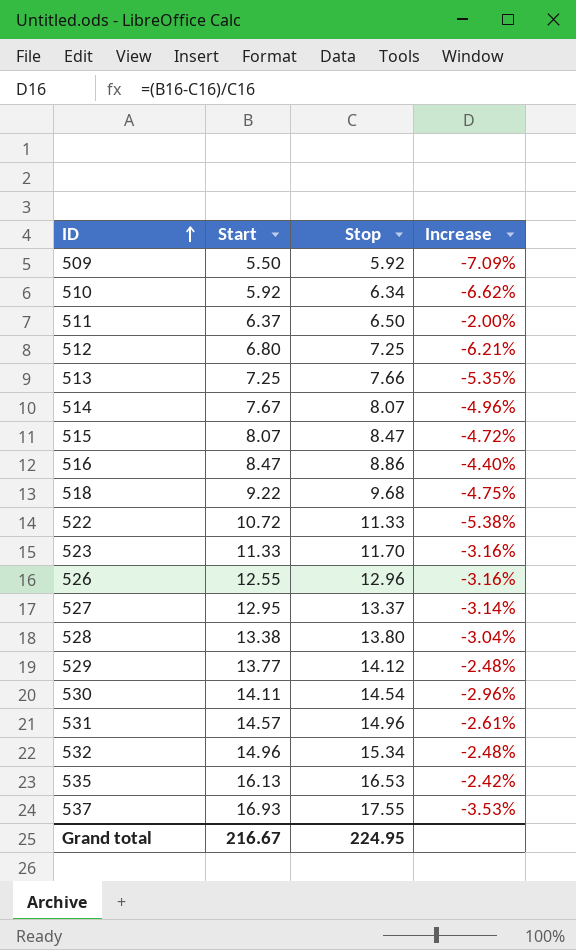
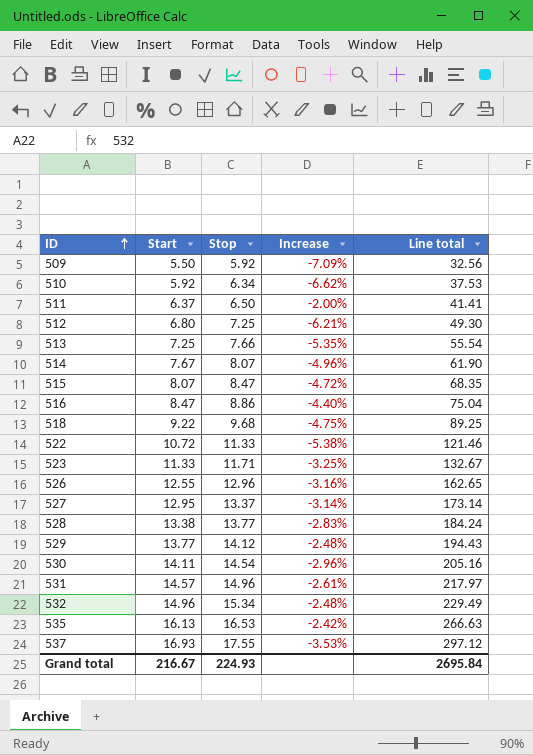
column Line total | formula: none -> [Start] * [Stop]
523 | Stop: 11.70 -> 11.71
523 | Increase: -3.16% -> -3.25%
528 | Stop: 13.80 -> 13.77
528 | Increase: -3.04% -> -2.83%
Grand total | Stop: 224.95 -> 224.93

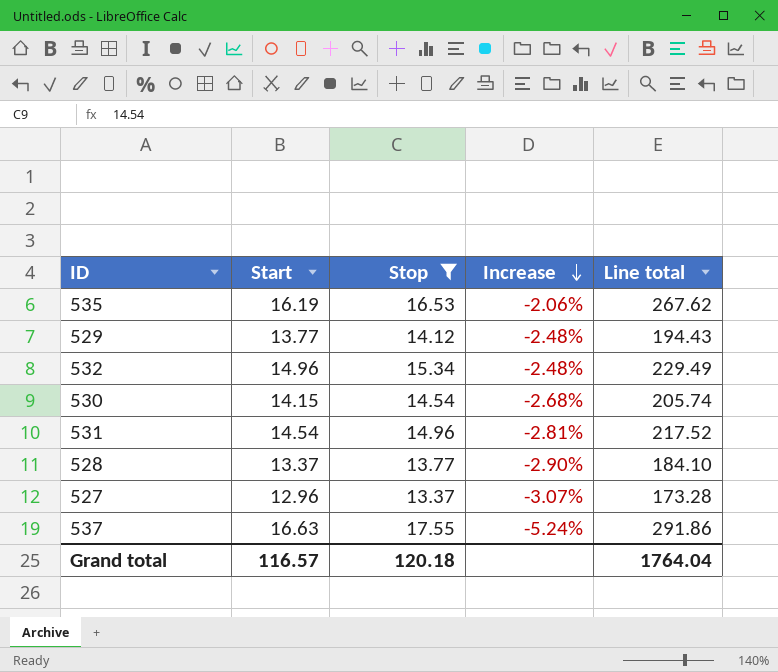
filter: none -> Stop >= 13.37
row order: ID ascending -> Increase descending
535 | Start: 16.13 -> 16.19
535 | Increase: -2.42% -> -2.06%
535 | Line total: 266.63 -> 267.62
530 | Start: 14.11 -> 14.15
530 | Increase: -2.96% -> -2.68%
530 | Line total: 205.16 -> 205.74
531 | Start: 14.57 -> 14.54
531 | Increase: -2.61% -> -2.81%
531 | Line total: 217.97 -> 217.52
528 | Start: 13.38 -> 13.37
528 | Increase: -2.83% -> -2.90%
528 | Line total: 184.24 -> 184.10
527 | Start: 12.95 -> 12.96
527 | Increase: -3.14% -> -3.07%
527 | Line total: 173.14 -> 173.28
537 | Start: 16.93 -> 16.63
537 | Increase: -3.53% -> -5.24%
537 | Line total: 297.12 -> 291.86
Grand total | Start: 216.67 -> 116.57
Grand total | Stop: 224.93 -> 120.18
Grand total | Line total: 2695.84 -> 1764.04

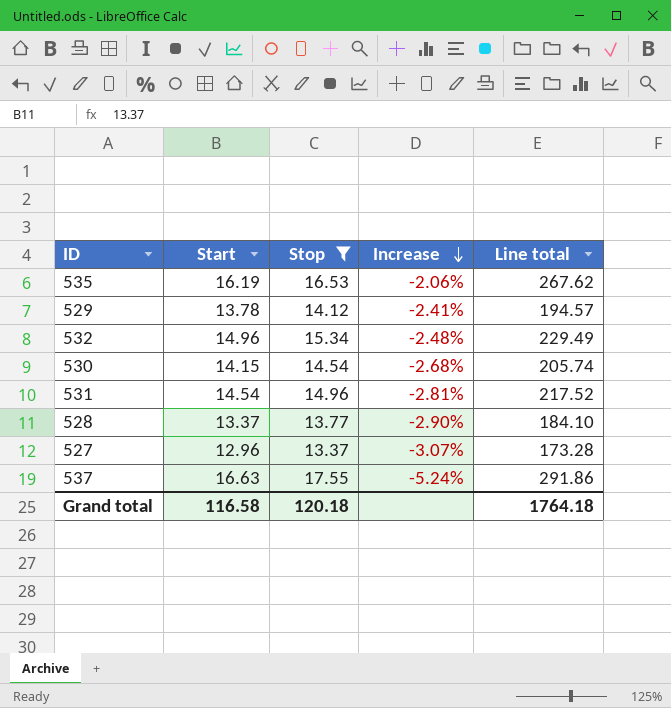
529 | Start: 13.77 -> 13.78
529 | Increase: -2.48% -> -2.41%
529 | Line total: 194.43 -> 194.57
Grand total | Start: 116.57 -> 116.58
Grand total | Line total: 1764.04 -> 1764.18

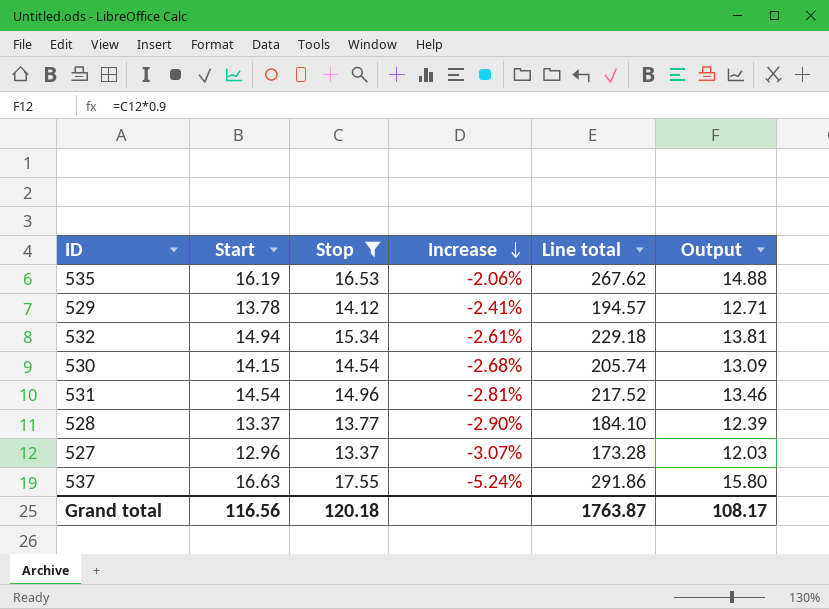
column Output | formula: none -> [Stop] * 0.9
532 | Start: 14.96 -> 14.94
532 | Increase: -2.48% -> -2.61%
532 | Line total: 229.49 -> 229.18
Grand total | Start: 116.58 -> 116.56
Grand total | Line total: 1764.18 -> 1763.87

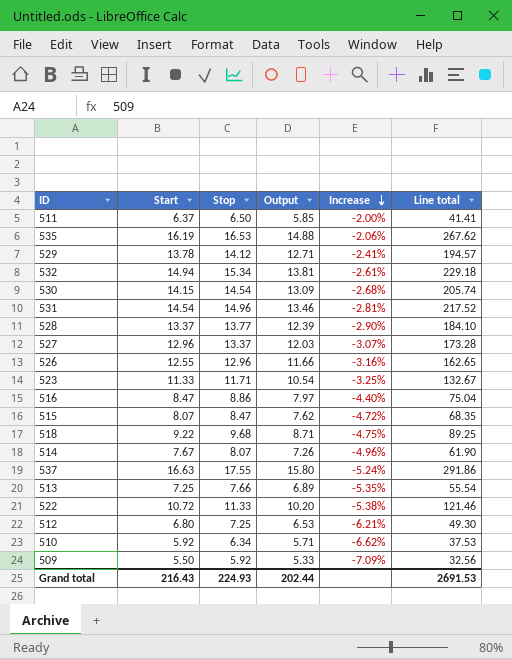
filter: Stop >= 13.37 -> none
column Output | position: 6 -> 4
Grand total | Start: 116.56 -> 216.43
Grand total | Stop: 120.18 -> 224.93
Grand total | Output: 108.17 -> 202.44
Grand total | Line total: 1763.87 -> 2691.53

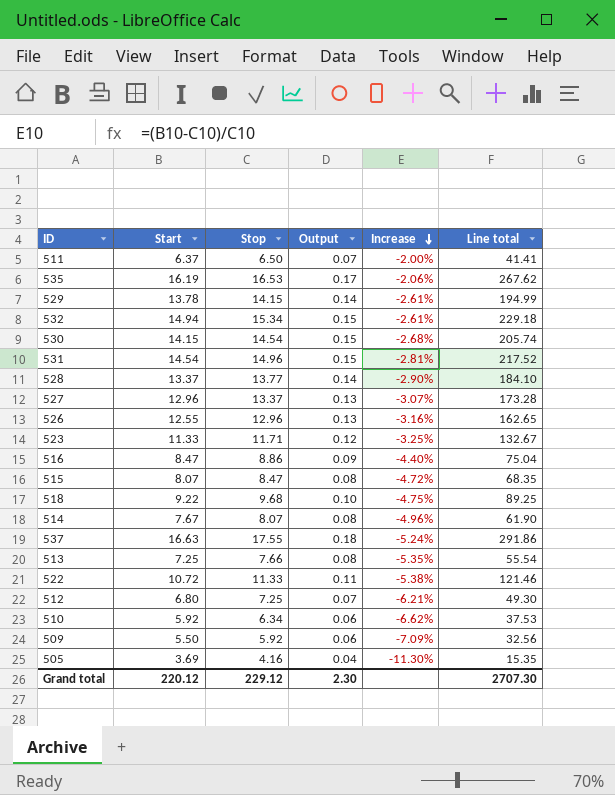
column Output | formula: [Stop] * 0.9 -> [Stop] * 0.01
529 | Stop: 14.12 -> 14.15
529 | Increase: -2.41% -> -2.61%
529 | Line total: 194.57 -> 194.99
row 505: none -> 3.69 | 4.16 | 0.04 | -11.30% | 15.35
Grand total | Start: 216.43 -> 220.12
Grand total | Stop: 224.93 -> 229.12
Grand total | Output: 202.44 -> 2.30
Grand total | Line total: 2691.53 -> 2707.30

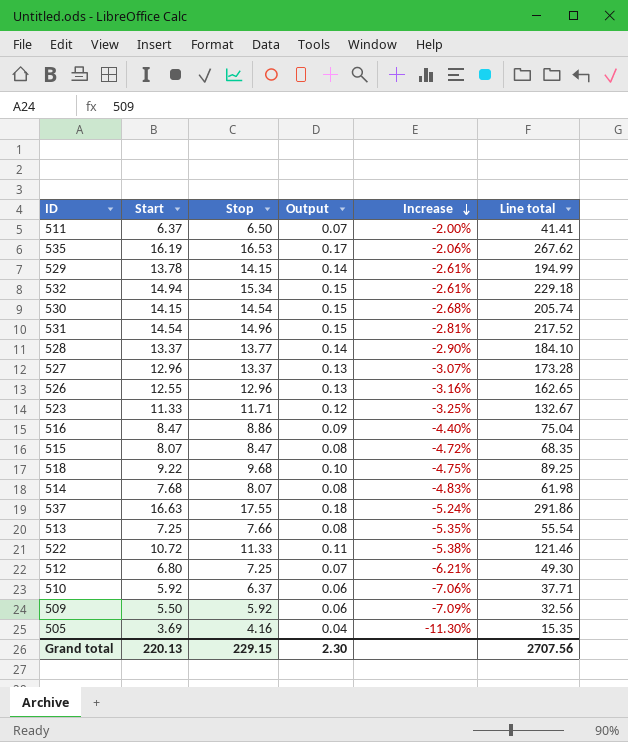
514 | Start: 7.67 -> 7.68
514 | Increase: -4.96% -> -4.83%
514 | Line total: 61.90 -> 61.98
510 | Stop: 6.34 -> 6.37
510 | Increase: -6.62% -> -7.06%
510 | Line total: 37.53 -> 37.71
Grand total | Start: 220.12 -> 220.13
Grand total | Stop: 229.12 -> 229.15
Grand total | Line total: 2707.30 -> 2707.56

